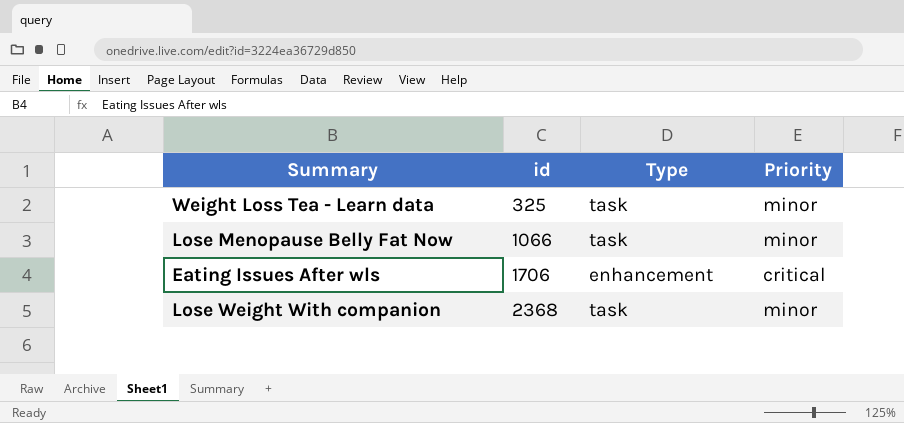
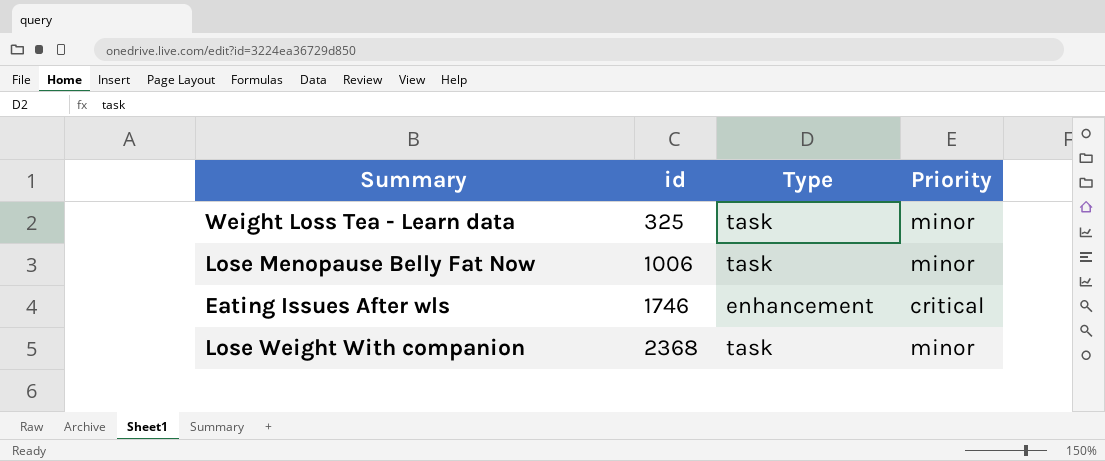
Lose Menopause Belly Fat Now | id: 1066 -> 1006
Eating Issues After wls | id: 1706 -> 1746

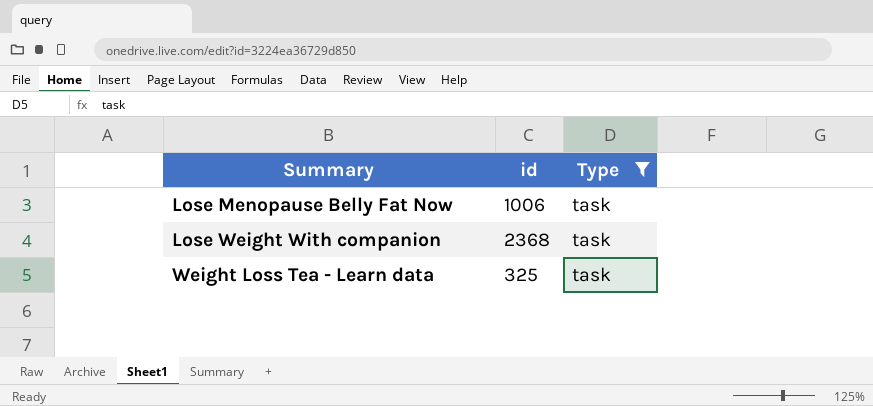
filter: none -> Type = task
row order: id ascending -> Summary ascending
column Priority | position: 4 -> none

